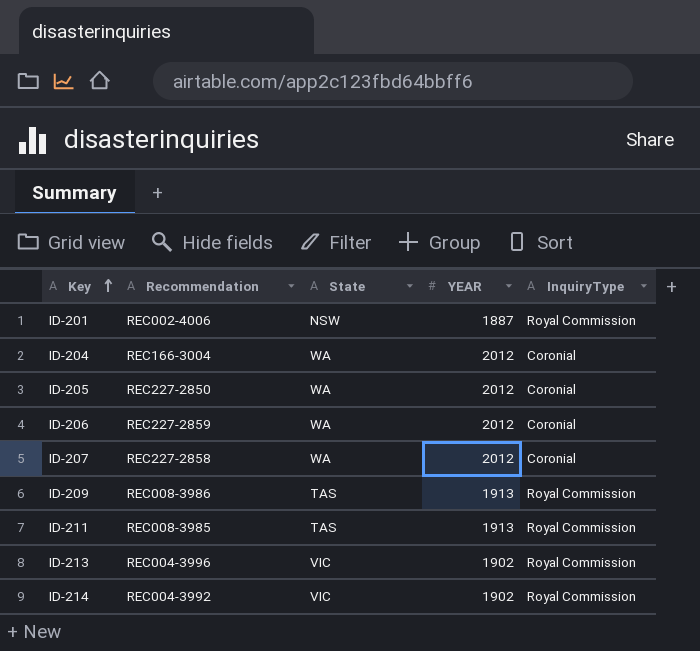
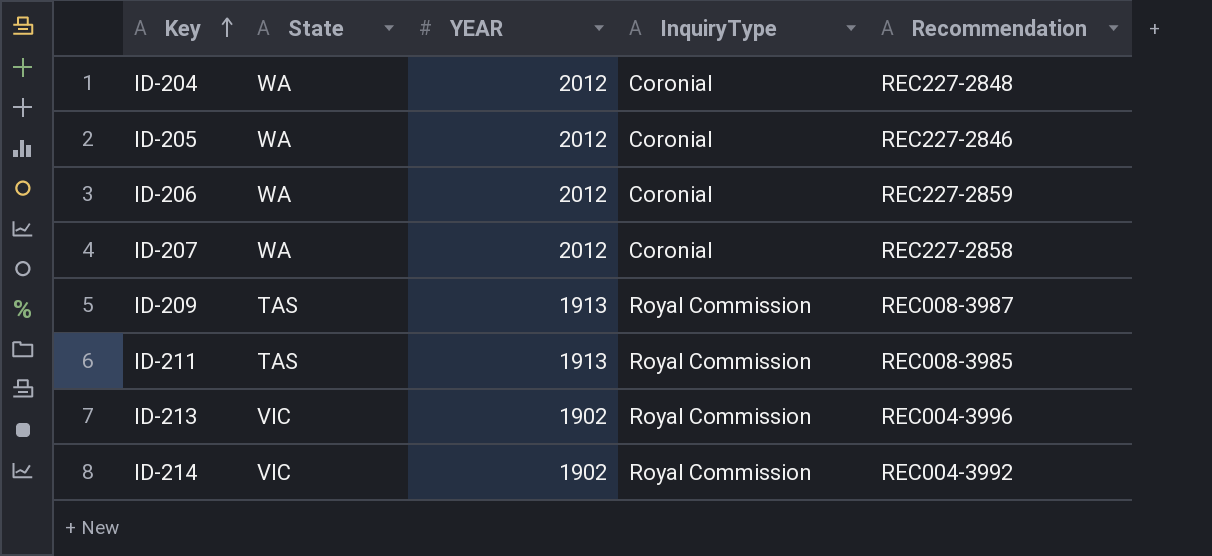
column Recommendation | position: 2 -> 5
row ID-201: REC002-4006 | NSW | 1887 | Royal Commission -> none
ID-204 | Recommendation: REC166-3004 -> REC227-2848
ID-205 | Recommendation: REC227-2850 -> REC227-2846
ID-209 | Recommendation: REC008-3986 -> REC008-3987

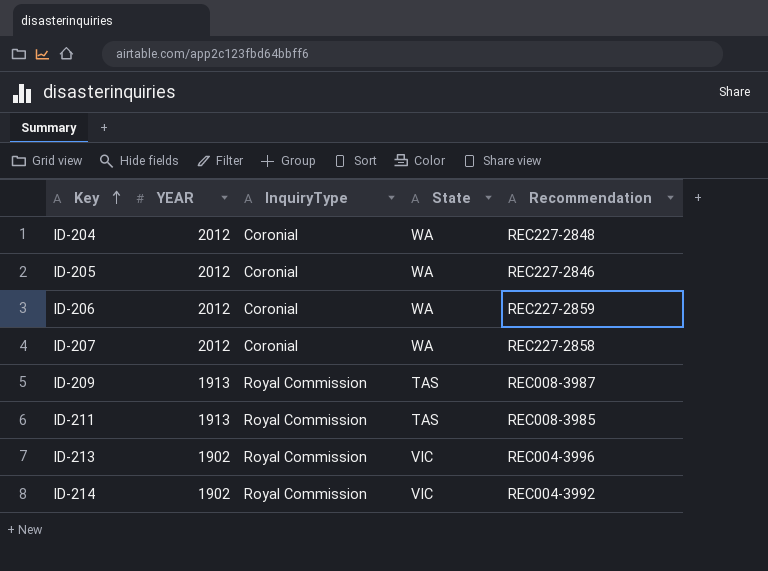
column State | position: 2 -> 4

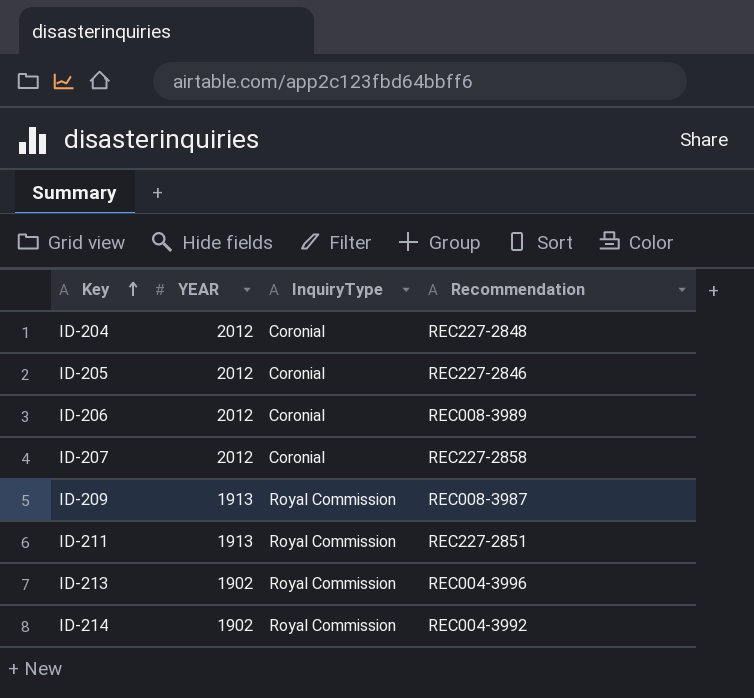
column State | position: 4 -> none
ID-206 | Recommendation: REC227-2859 -> REC008-3989
ID-211 | Recommendation: REC008-3985 -> REC227-2851

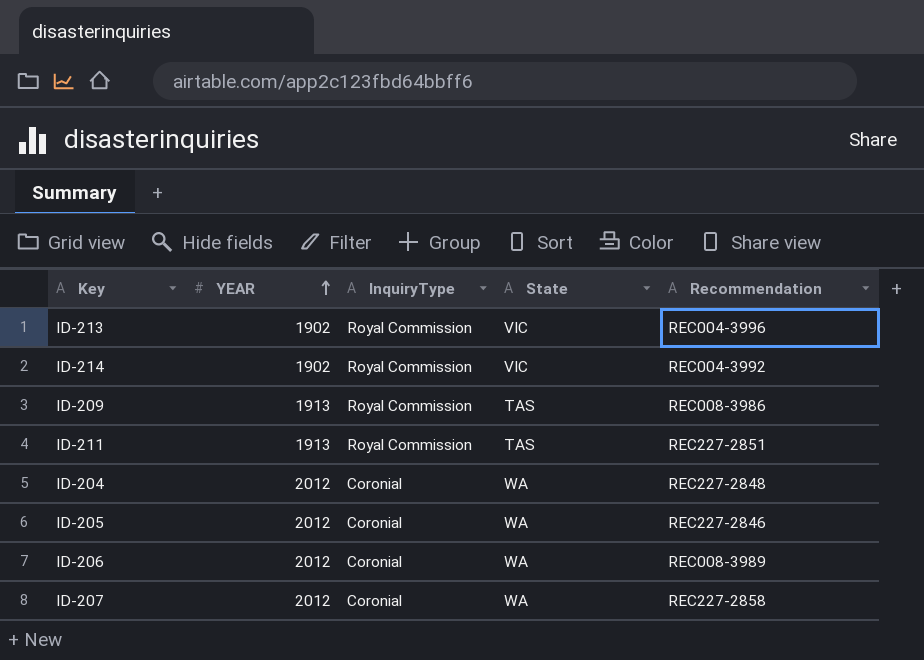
row order: Key ascending -> YEAR ascending
column State | position: none -> 4
ID-209 | Recommendation: REC008-3987 -> REC008-3986

